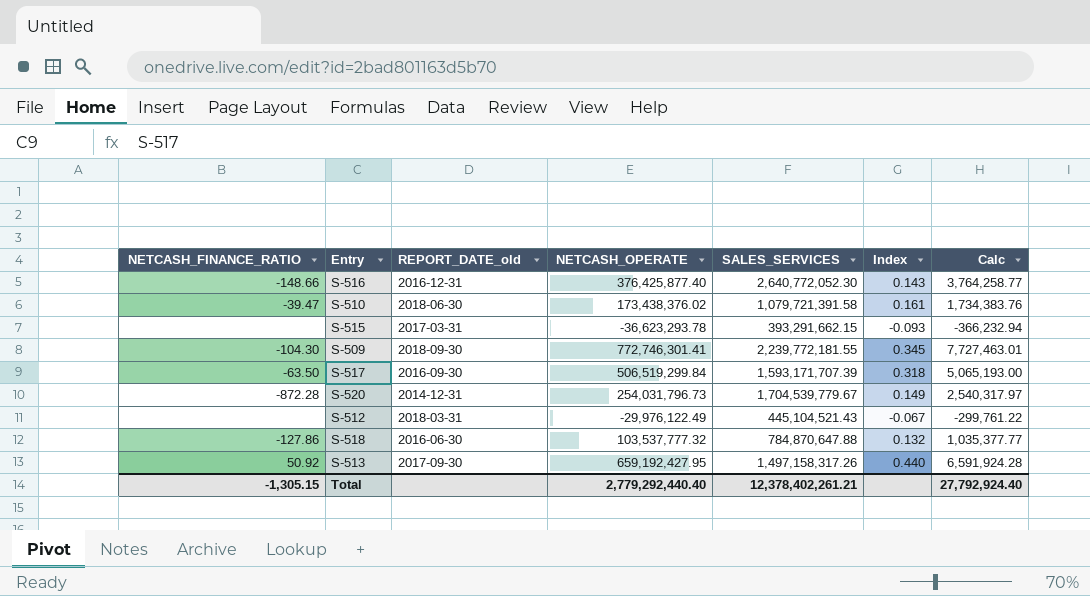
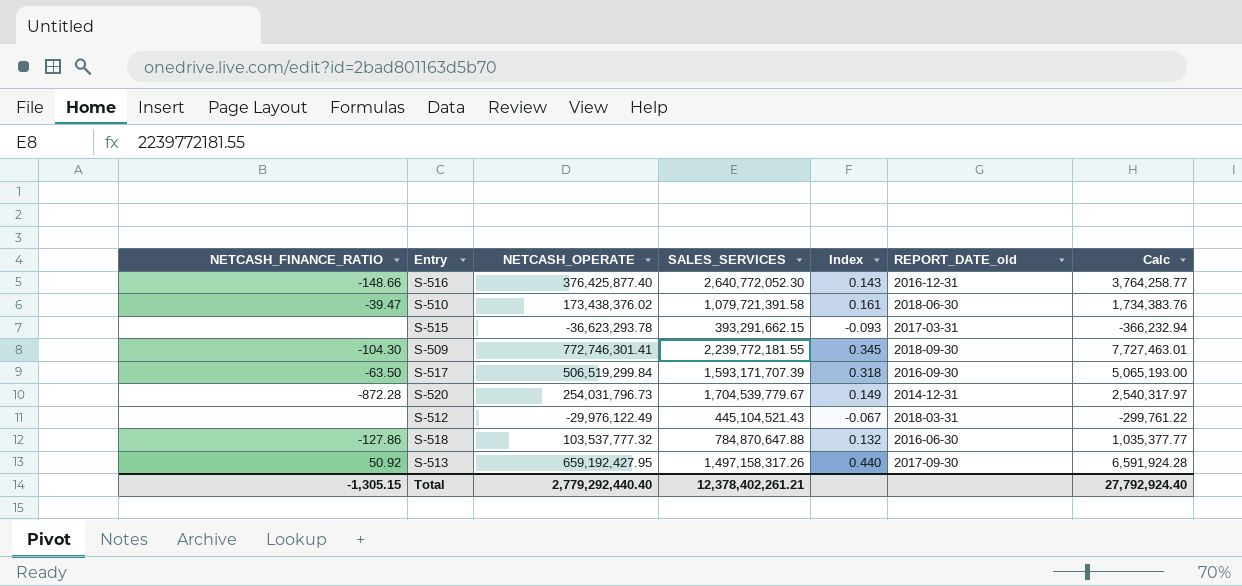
column REPORT_DATE_old | position: 3 -> 6

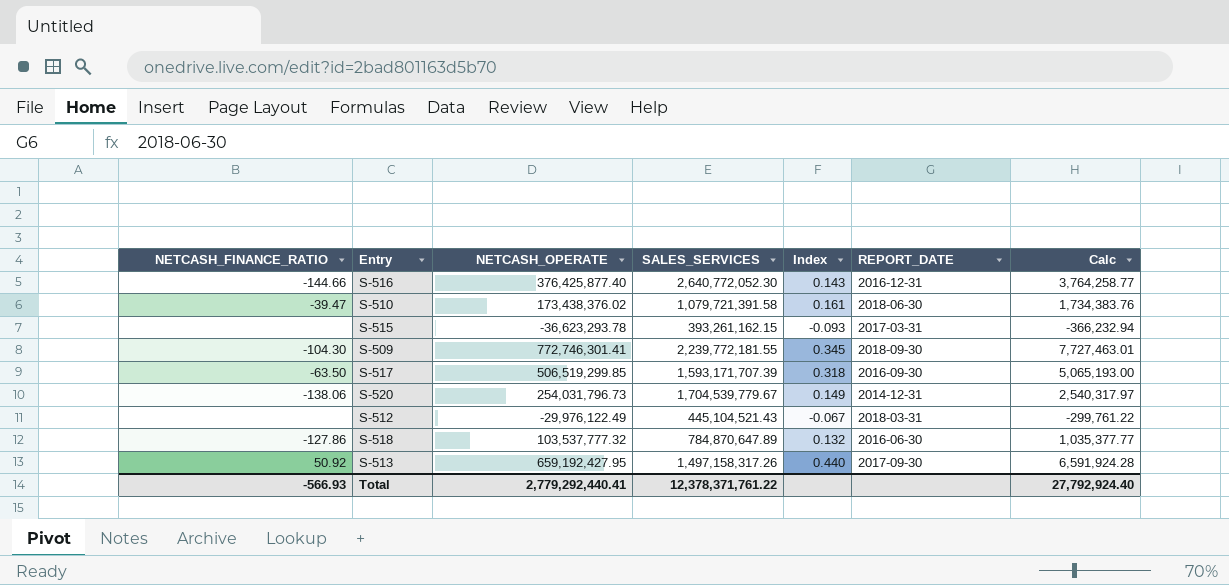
column name: REPORT_DATE_old -> REPORT_DATE
S-516 | NETCASH_FINANCE_RATIO: -148.66 -> -144.66
S-515 | SALES_SERVICES: 393,291,662.15 -> 393,261,162.15
S-517 | NETCASH_OPERATE: 506,519,299.84 -> 506,519,299.85
S-520 | NETCASH_FINANCE_RATIO: -872.28 -> -138.06
S-518 | SALES_SERVICES: 784,870,647.88 -> 784,870,647.89
Total | NETCASH_FINANCE_RATIO: -1,305.15 -> -566.93
Total | NETCASH_OPERATE: 2,779,292,440.40 -> 2,779,292,440.41
Total | SALES_SERVICES: 12,378,402,261.21 -> 12,378,371,761.22

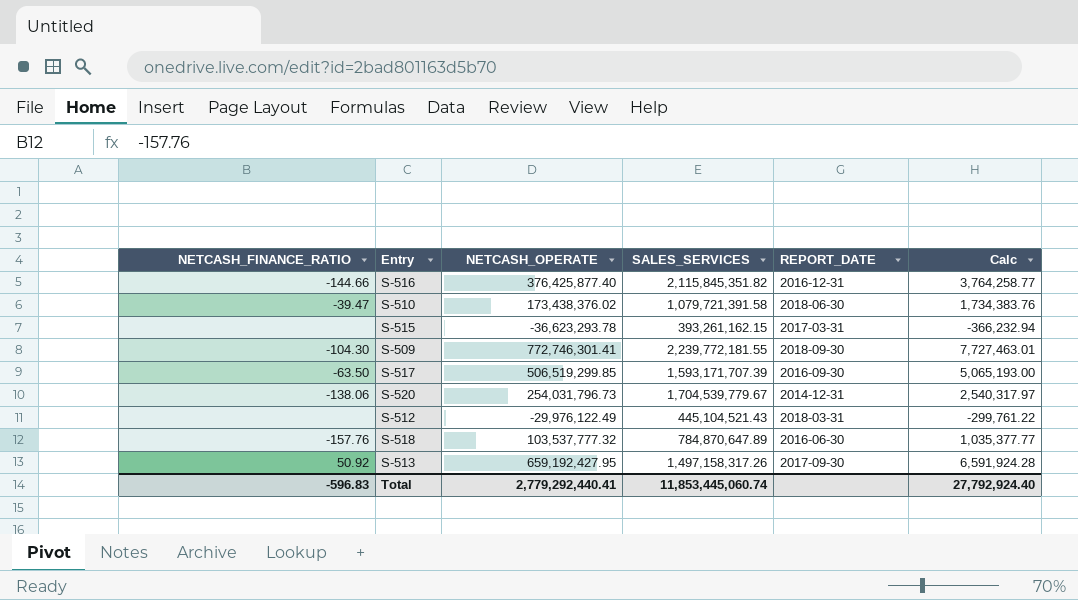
column Index | formula: [NETCASH_OPERATE] / [SALES_SERVICES] -> none
S-516 | SALES_SERVICES: 2,640,772,052.30 -> 2,115,845,351.82
S-518 | NETCASH_FINANCE_RATIO: -127.86 -> -157.76
Total | NETCASH_FINANCE_RATIO: -566.93 -> -596.83
Total | SALES_SERVICES: 12,378,371,761.22 -> 11,853,445,060.74

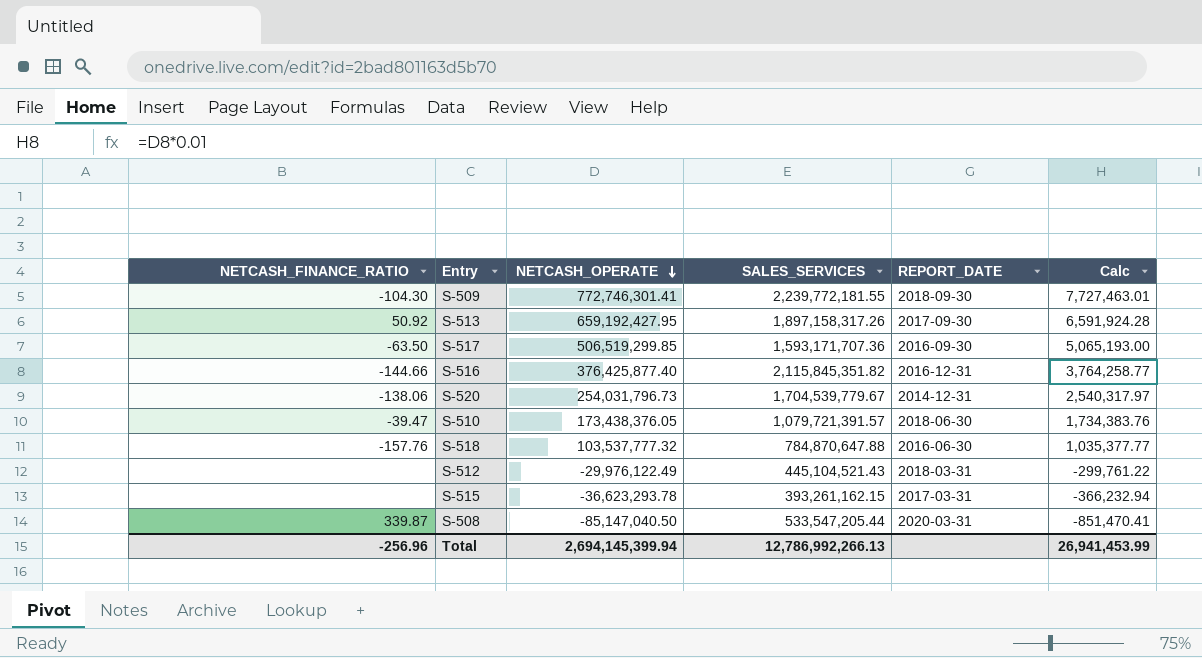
row order: none -> NETCASH_OPERATE descending
S-513 | SALES_SERVICES: 1,497,158,317.26 -> 1,897,158,317.26
S-517 | SALES_SERVICES: 1,593,171,707.39 -> 1,593,171,707.36
S-510 | NETCASH_OPERATE: 173,438,376.02 -> 173,438,376.05
S-510 | SALES_SERVICES: 1,079,721,391.58 -> 1,079,721,391.57
S-518 | SALES_SERVICES: 784,870,647.89 -> 784,870,647.88
row S-508: none -> 339.87 | -85,147,040.50 | 533,547,205.44 | 2020-03-31 | -851,470.41
Total | NETCASH_FINANCE_RATIO: -596.83 -> -256.96
Total | NETCASH_OPERATE: 2,779,292,440.41 -> 2,694,145,399.94
Total | SALES_SERVICES: 11,853,445,060.74 -> 12,786,992,266.13
Total | Calc: 27,792,924.40 -> 26,941,453.99

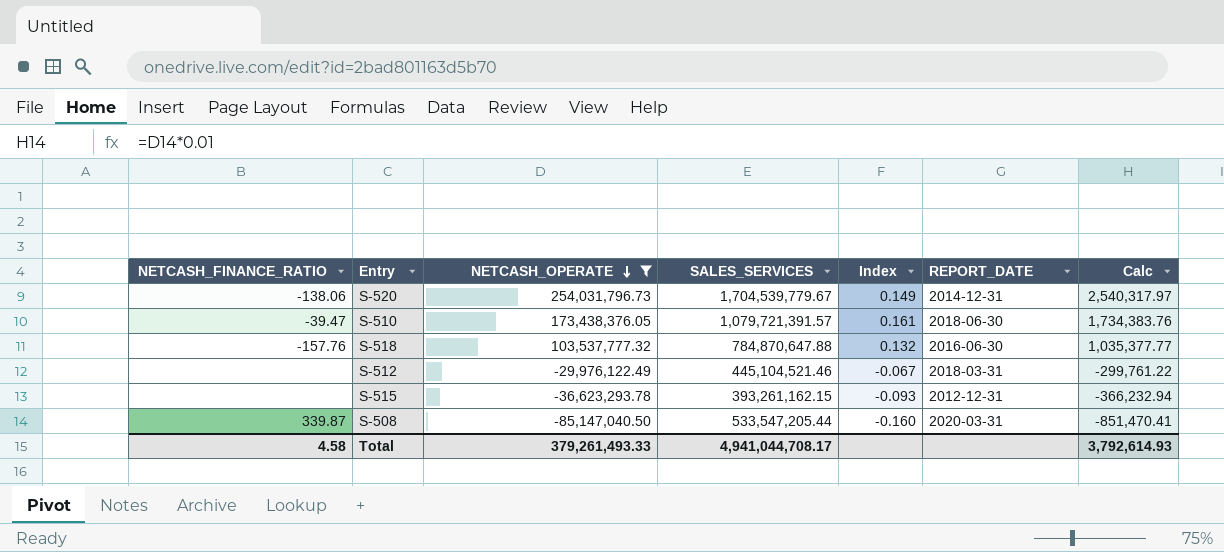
filter: none -> NETCASH_OPERATE <= 254,031,796.73
column Index | formula: none -> [NETCASH_OPERATE] / [SALES_SERVICES]
S-512 | SALES_SERVICES: 445,104,521.43 -> 445,104,521.46
S-515 | REPORT_DATE: 2017-03-31 -> 2012-12-31
Total | NETCASH_FINANCE_RATIO: -256.96 -> 4.58
Total | NETCASH_OPERATE: 2,694,145,399.94 -> 379,261,493.33
Total | SALES_SERVICES: 12,786,992,266.13 -> 4,941,044,708.17
Total | Calc: 26,941,453.99 -> 3,792,614.93

